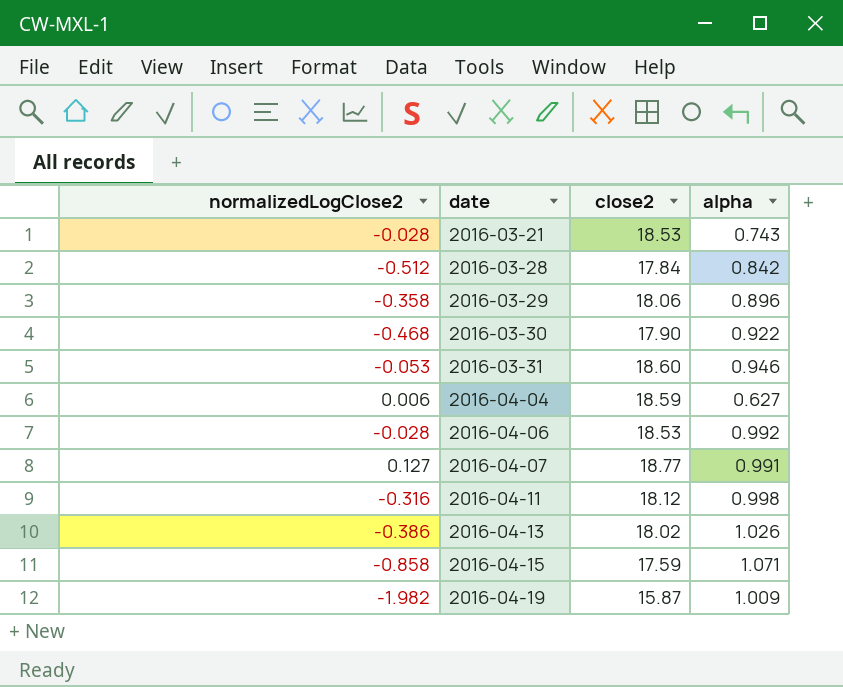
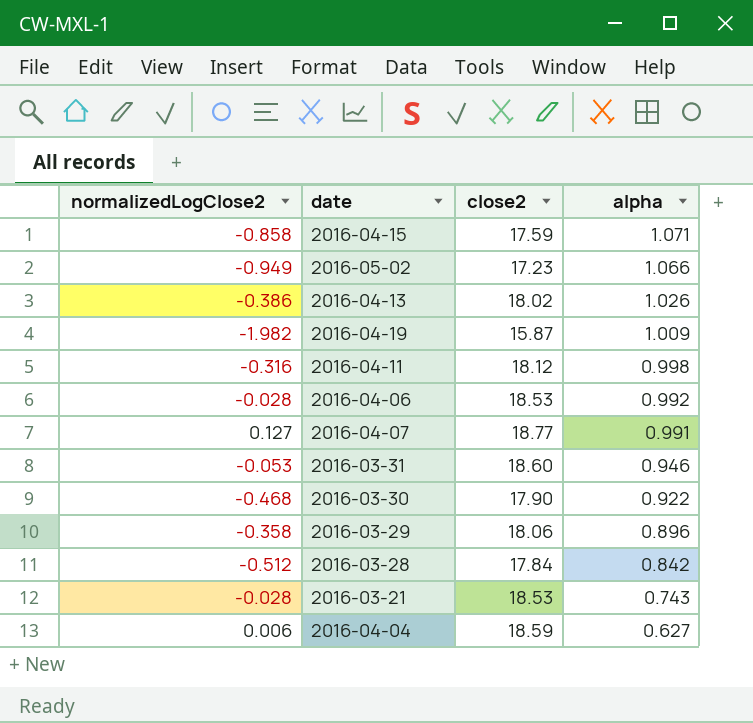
row order: date ascending -> alpha descending
row 2016-05-02: none -> -0.949 | 17.23 | 1.066

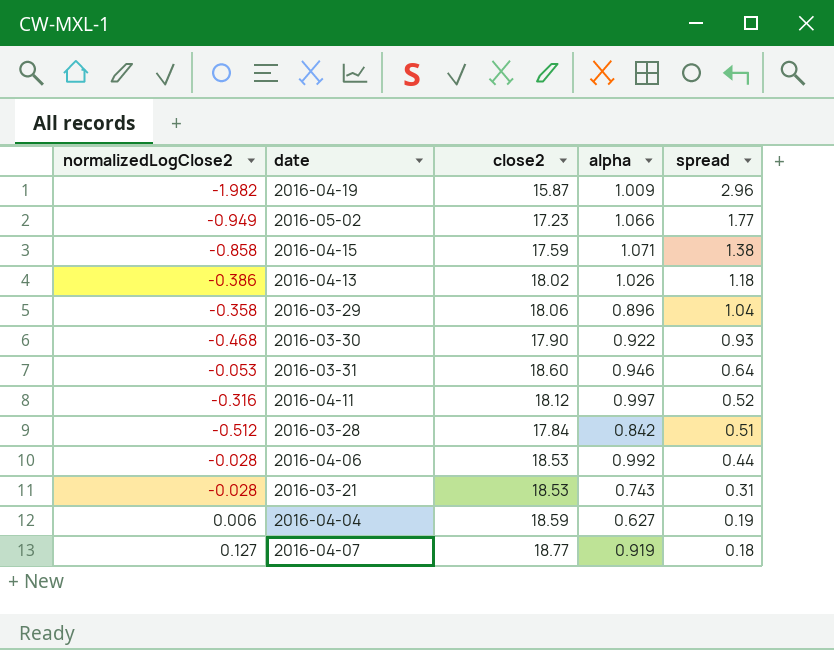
row order: alpha descending -> spread descending
column spread | position: none -> 5
2016-04-11 | alpha: 0.998 -> 0.997
2016-04-07 | alpha: 0.991 -> 0.919

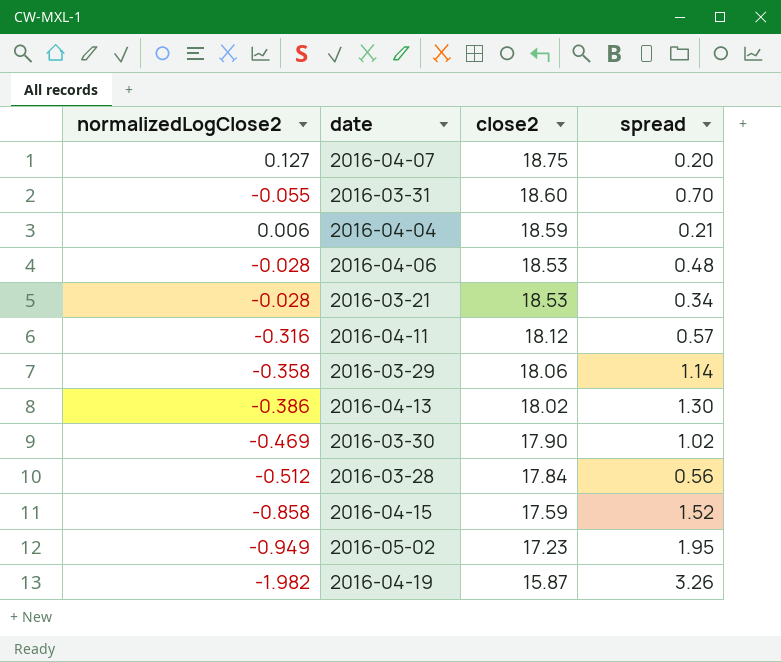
row order: spread descending -> close2 descending
column alpha | position: 4 -> none
2016-04-07 | close2: 18.77 -> 18.75
2016-04-07 | spread: 0.18 -> 0.20
2016-03-31 | normalizedLogClose2: -0.053 -> -0.055
2016-03-31 | spread: 0.64 -> 0.70
2016-04-04 | spread: 0.19 -> 0.21
2016-04-06 | spread: 0.44 -> 0.48
2016-03-21 | spread: 0.31 -> 0.34
2016-04-11 | spread: 0.52 -> 0.57
2016-03-29 | spread: 1.04 -> 1.14
2016-04-13 | spread: 1.18 -> 1.30
2016-03-30 | normalizedLogClose2: -0.468 -> -0.469
2016-03-30 | spread: 0.93 -> 1.02
2016-03-28 | spread: 0.51 -> 0.56
2016-04-15 | spread: 1.38 -> 1.52
2016-05-02 | spread: 1.77 -> 1.95
2016-04-19 | spread: 2.96 -> 3.26

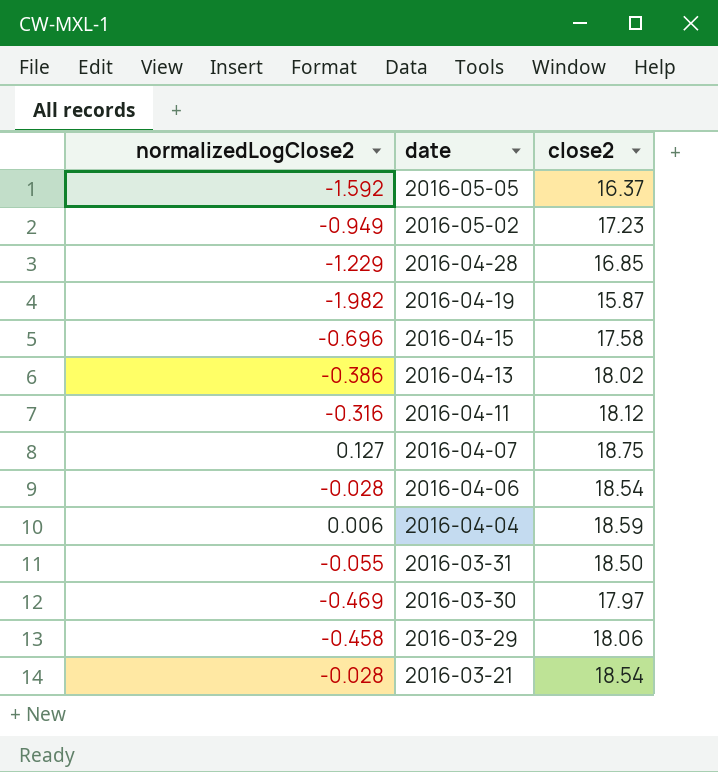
row order: close2 descending -> date descending
column spread | position: 4 -> none
row 2016-03-28: -0.512 | 17.84 | 0.56 -> none
row 2016-05-05: none -> -1.592 | 16.37
row 2016-04-28: none -> -1.229 | 16.85
2016-04-15 | normalizedLogClose2: -0.858 -> -0.696
2016-04-15 | close2: 17.59 -> 17.58
2016-04-06 | close2: 18.53 -> 18.54
2016-03-31 | close2: 18.60 -> 18.50
2016-03-30 | close2: 17.90 -> 17.97
2016-03-29 | normalizedLogClose2: -0.358 -> -0.458
2016-03-21 | close2: 18.53 -> 18.54

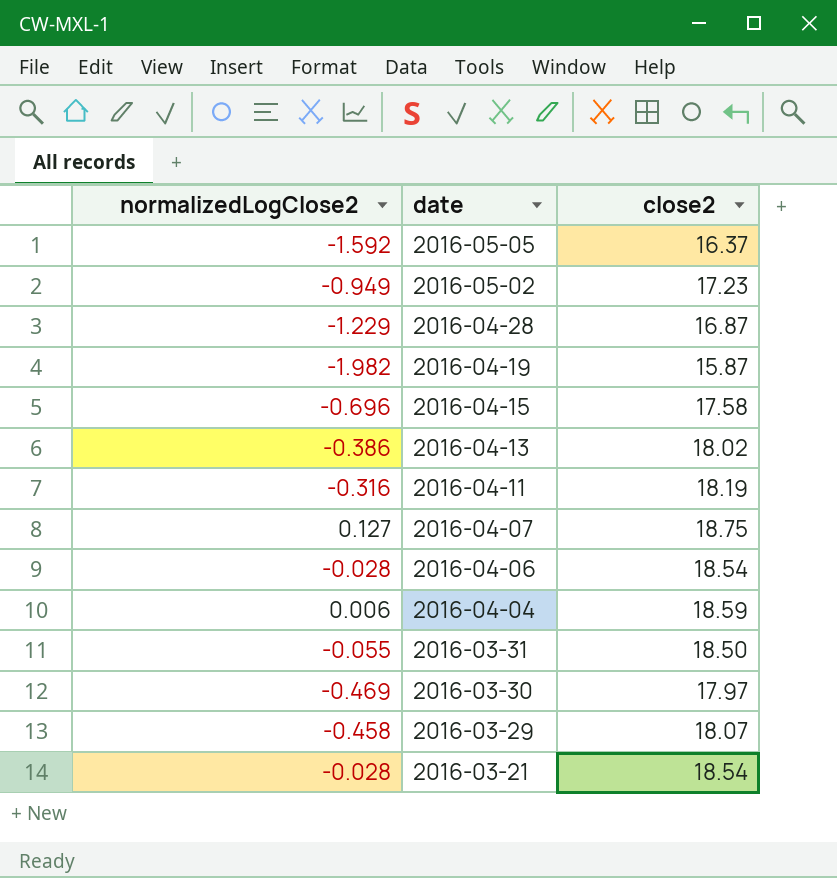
2016-04-28 | close2: 16.85 -> 16.87
2016-04-11 | close2: 18.12 -> 18.19
2016-03-29 | close2: 18.06 -> 18.07

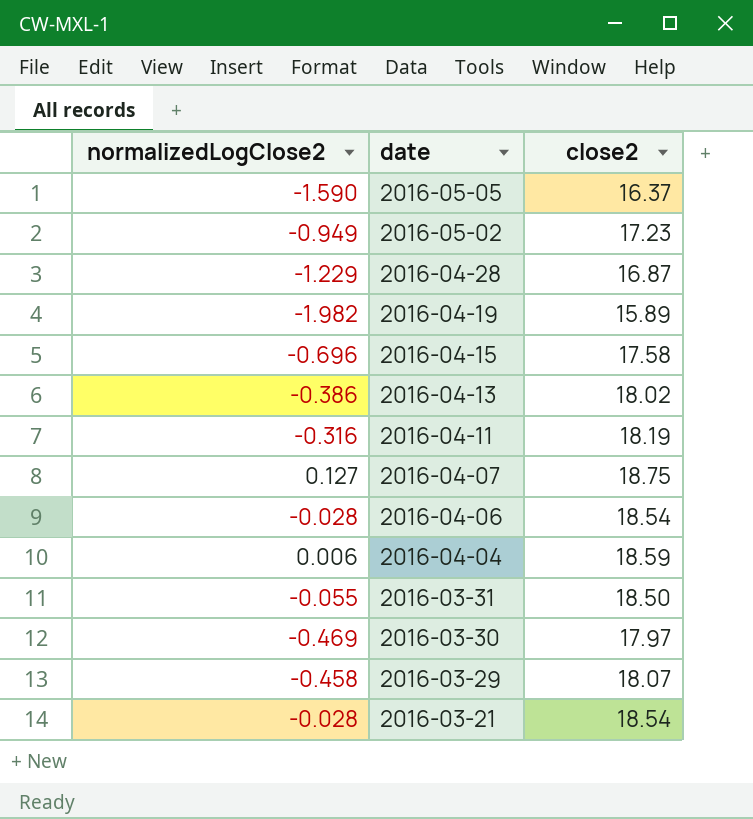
2016-05-05 | normalizedLogClose2: -1.592 -> -1.590
2016-04-19 | close2: 15.87 -> 15.89

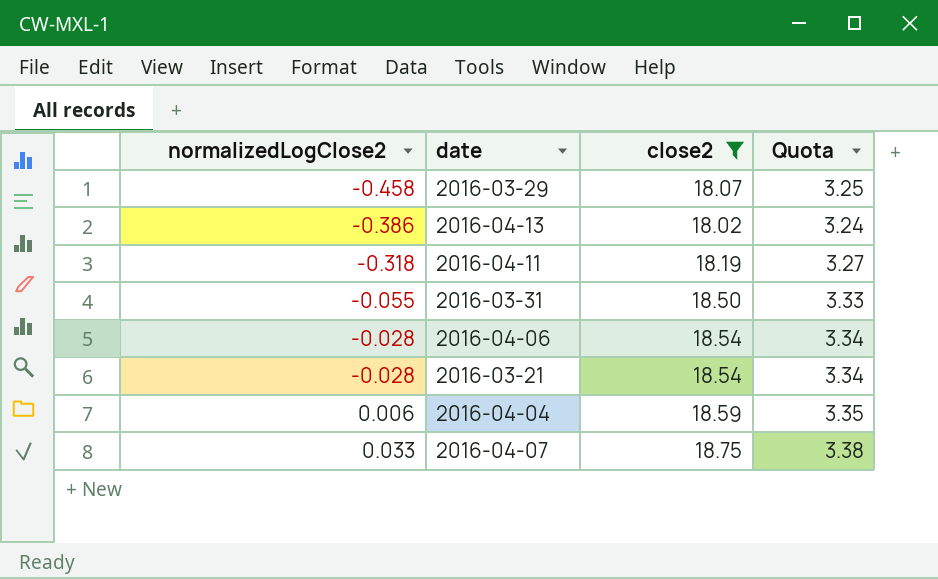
filter: none -> close2 >= 18.02
row order: date descending -> normalizedLogClose2 ascending
column Quota | formula: none -> [close2] * 0.18
2016-04-11 | normalizedLogClose2: -0.316 -> -0.318
2016-04-07 | normalizedLogClose2: 0.127 -> 0.033

